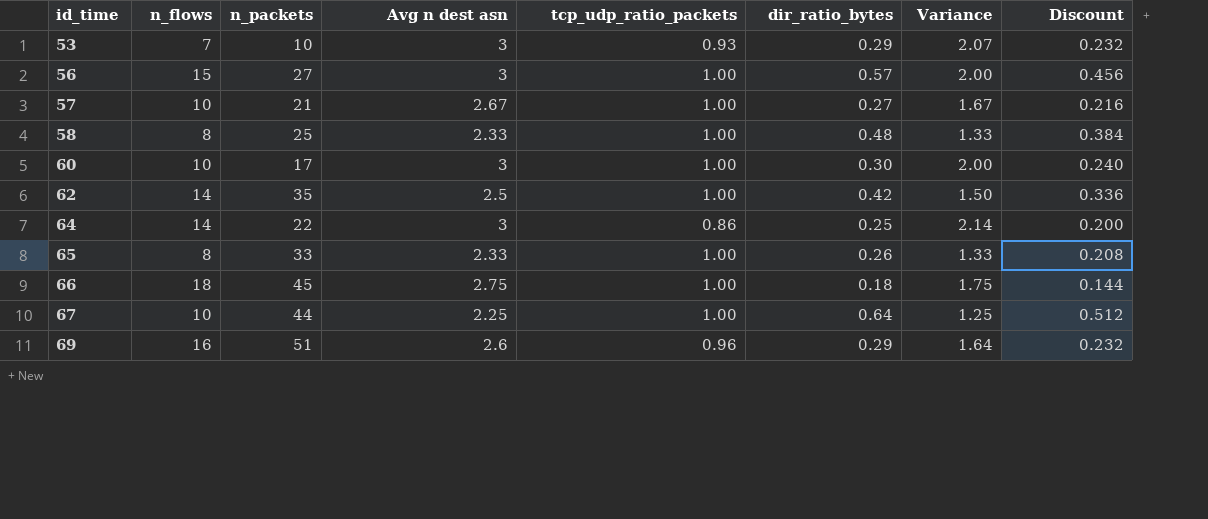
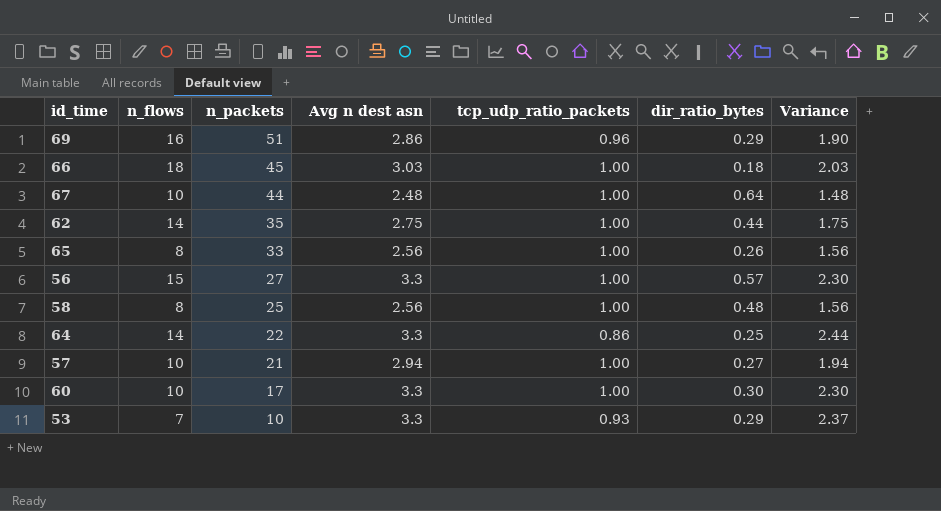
row order: id_time ascending -> n_packets descending
column Discount | formula: [dir_ratio_bytes] * 0.8 -> none
69 | Avg n dest asn: 2.6 -> 2.86
69 | Variance: 1.64 -> 1.90
66 | Avg n dest asn: 2.75 -> 3.03
66 | Variance: 1.75 -> 2.03
67 | Avg n dest asn: 2.25 -> 2.48
67 | Variance: 1.25 -> 1.48
62 | Avg n dest asn: 2.5 -> 2.75
62 | dir_ratio_bytes: 0.42 -> 0.44
62 | Variance: 1.50 -> 1.75
65 | Avg n dest asn: 2.33 -> 2.56
65 | Variance: 1.33 -> 1.56
56 | Avg n dest asn: 3 -> 3.3
56 | Variance: 2.00 -> 2.30
58 | Avg n dest asn: 2.33 -> 2.56
58 | Variance: 1.33 -> 1.56
64 | Avg n dest asn: 3 -> 3.3
64 | Variance: 2.14 -> 2.44
57 | Avg n dest asn: 2.67 -> 2.94
57 | Variance: 1.67 -> 1.94
60 | Avg n dest asn: 3 -> 3.3
60 | Variance: 2.00 -> 2.30
53 | Avg n dest asn: 3 -> 3.3
53 | Variance: 2.07 -> 2.37

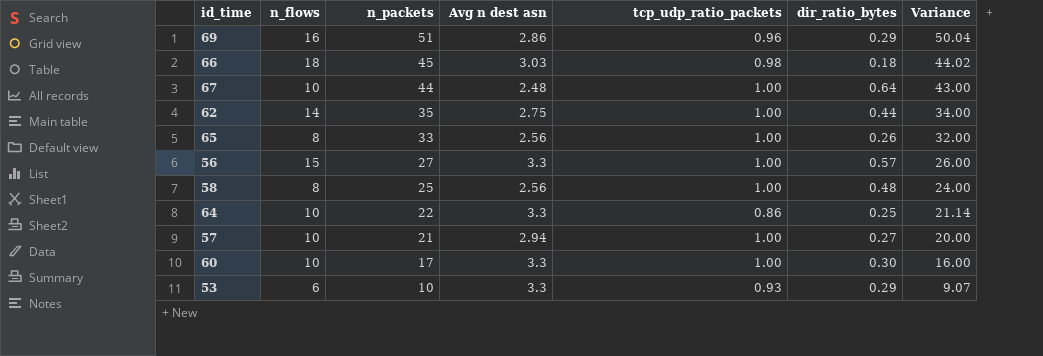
column Variance | formula: [Avg n dest asn] - [tcp_udp_ratio_packets] -> [n_packets] - [tcp_udp_ratio_packets]
66 | tcp_udp_ratio_packets: 1.00 -> 0.98
64 | n_flows: 14 -> 10
53 | n_flows: 7 -> 6

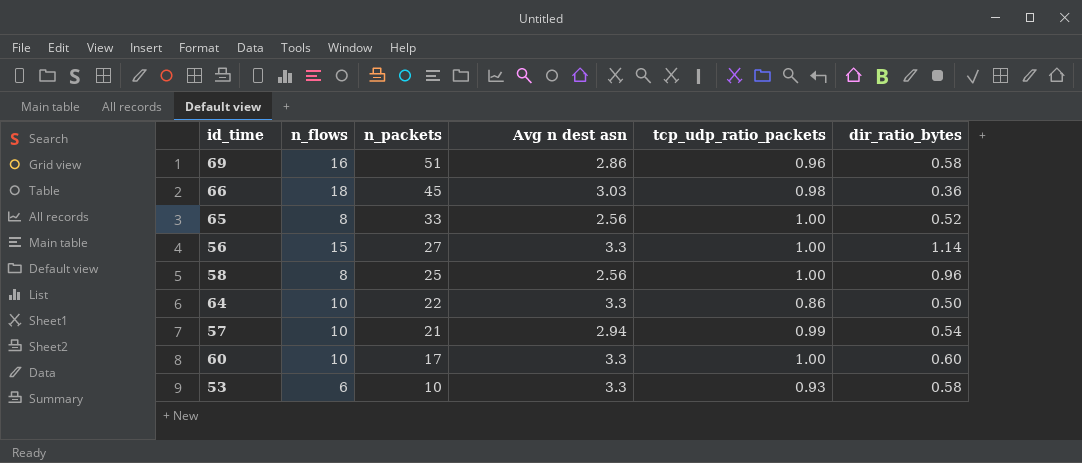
column Variance | formula: [n_packets] - [tcp_udp_ratio_packets] -> none
row 67: 10 | 44 | 2.48 | 1.00 | 0.64 | 43.00 -> none
row 62: 14 | 35 | 2.75 | 1.00 | 0.44 | 34.00 -> none
69 | dir_ratio_bytes: 0.29 -> 0.58
66 | dir_ratio_bytes: 0.18 -> 0.36
65 | dir_ratio_bytes: 0.26 -> 0.52
56 | dir_ratio_bytes: 0.57 -> 1.14
58 | dir_ratio_bytes: 0.48 -> 0.96
64 | dir_ratio_bytes: 0.25 -> 0.50
57 | tcp_udp_ratio_packets: 1.00 -> 0.99
57 | dir_ratio_bytes: 0.27 -> 0.54
60 | dir_ratio_bytes: 0.30 -> 0.60
53 | dir_ratio_bytes: 0.29 -> 0.58

